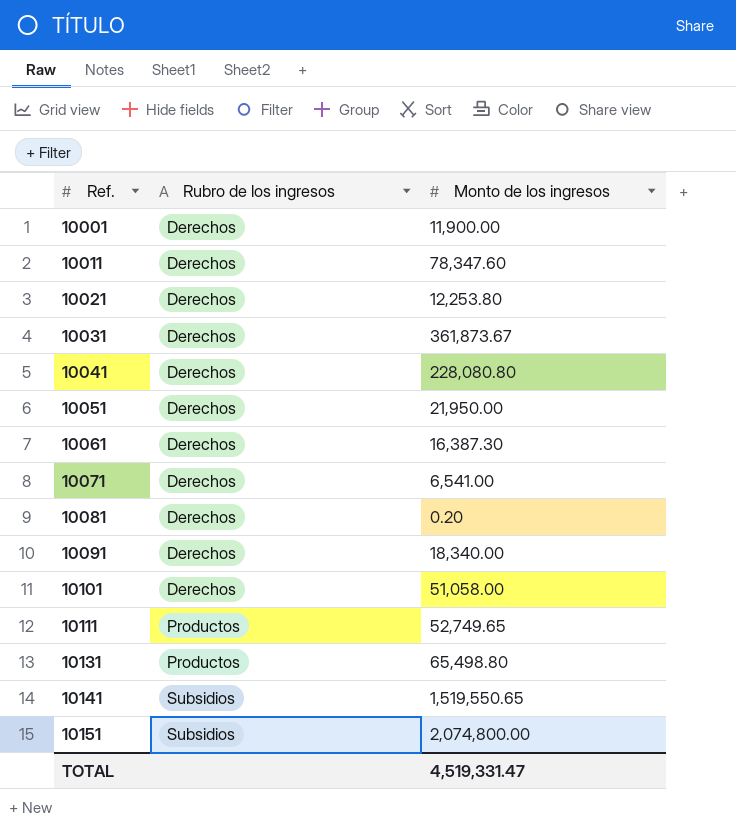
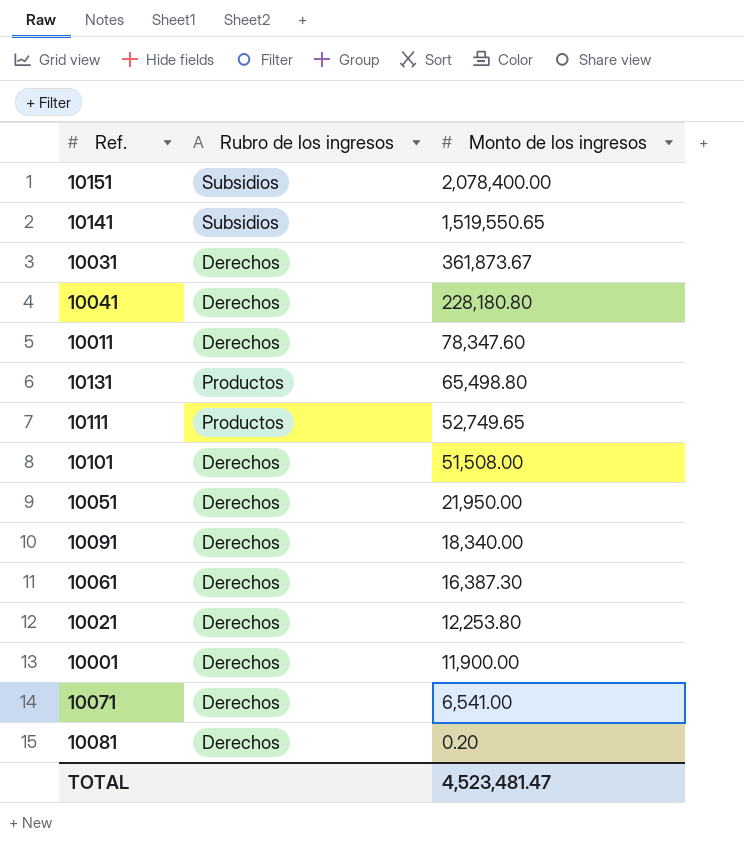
row order: Ref. ascending -> Monto de los ingresos descending
10151 | Monto de los ingresos: 2,074,800.00 -> 2,078,400.00
10041 | Monto de los ingresos: 228,080.80 -> 228,180.80
10101 | Monto de los ingresos: 51,058.00 -> 51,508.00
TOTAL | Monto de los ingresos: 4,519,331.47 -> 4,523,481.47

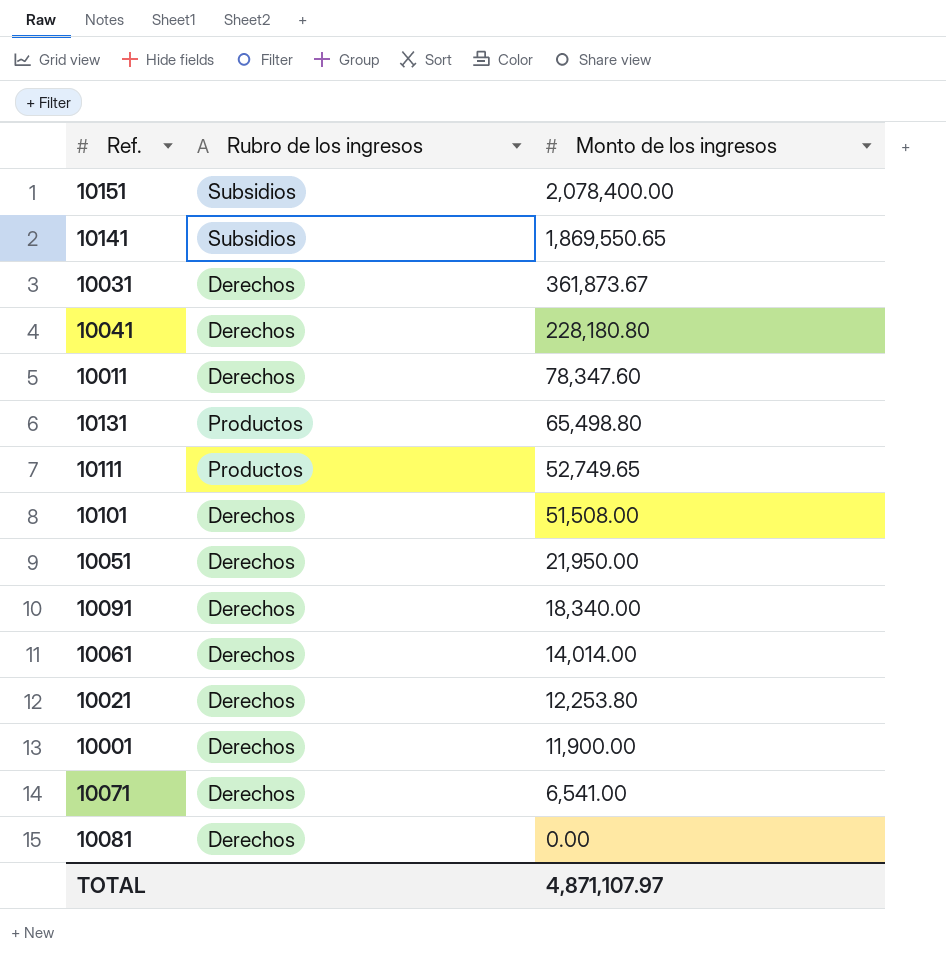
10141 | Monto de los ingresos: 1,519,550.65 -> 1,869,550.65
10061 | Monto de los ingresos: 16,387.30 -> 14,014.00
10081 | Monto de los ingresos: 0.20 -> 0.00
TOTAL | Monto de los ingresos: 4,523,481.47 -> 4,871,107.97

